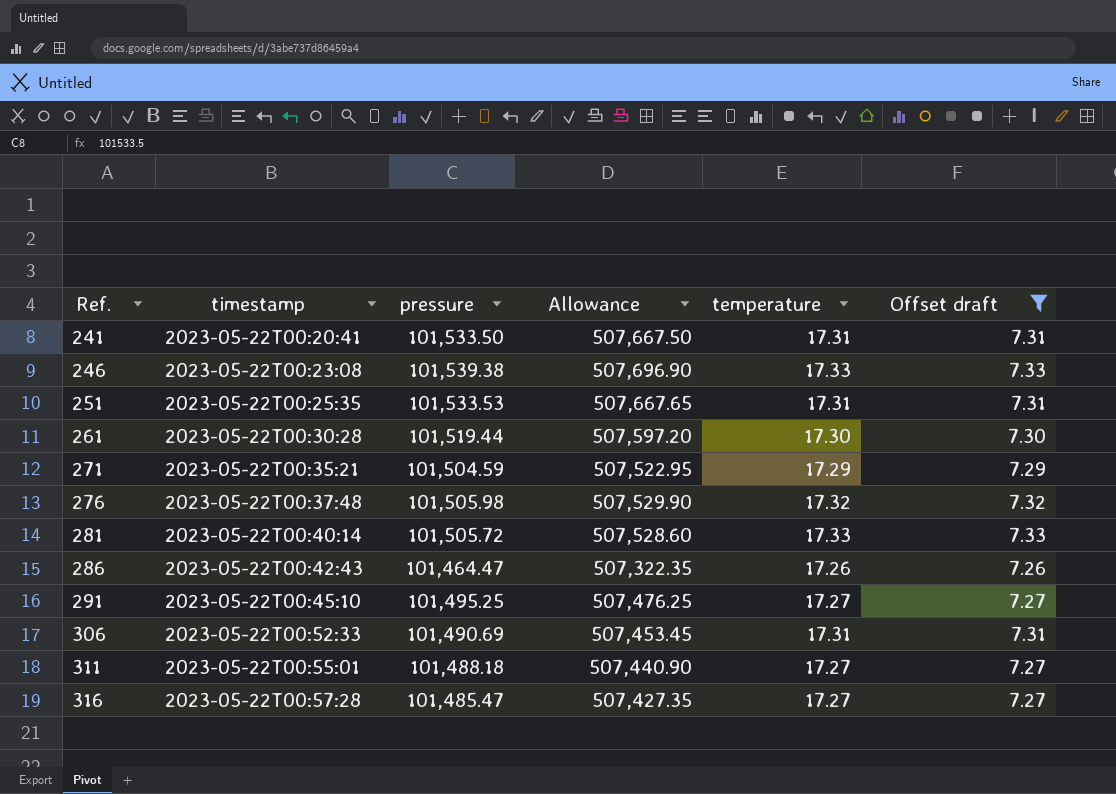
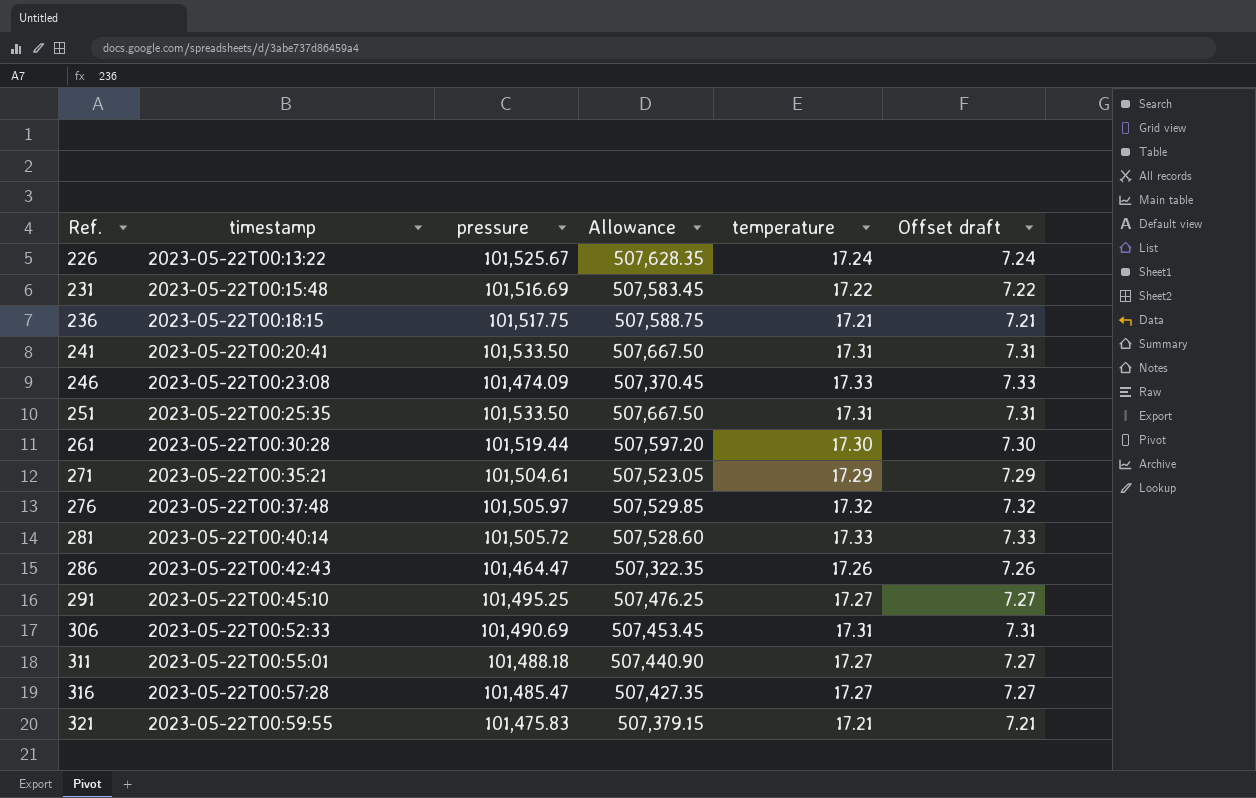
filter: Offset draft >= 7.26 -> none
246 | pressure: 101,539.38 -> 101,474.09
246 | Allowance: 507,696.90 -> 507,370.45
251 | pressure: 101,533.53 -> 101,533.50
251 | Allowance: 507,667.65 -> 507,667.50
271 | pressure: 101,504.59 -> 101,504.61
271 | Allowance: 507,522.95 -> 507,523.05
276 | pressure: 101,505.98 -> 101,505.97
276 | Allowance: 507,529.90 -> 507,529.85

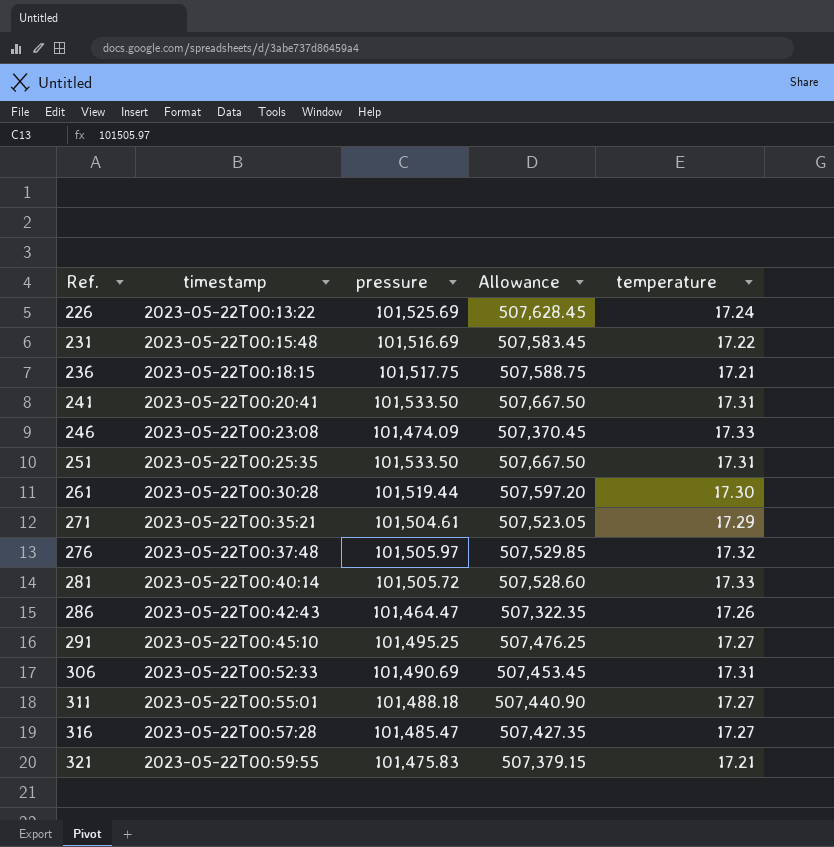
column Offset draft | formula: [temperature] - 10 -> none
226 | pressure: 101,525.67 -> 101,525.69
226 | Allowance: 507,628.35 -> 507,628.45

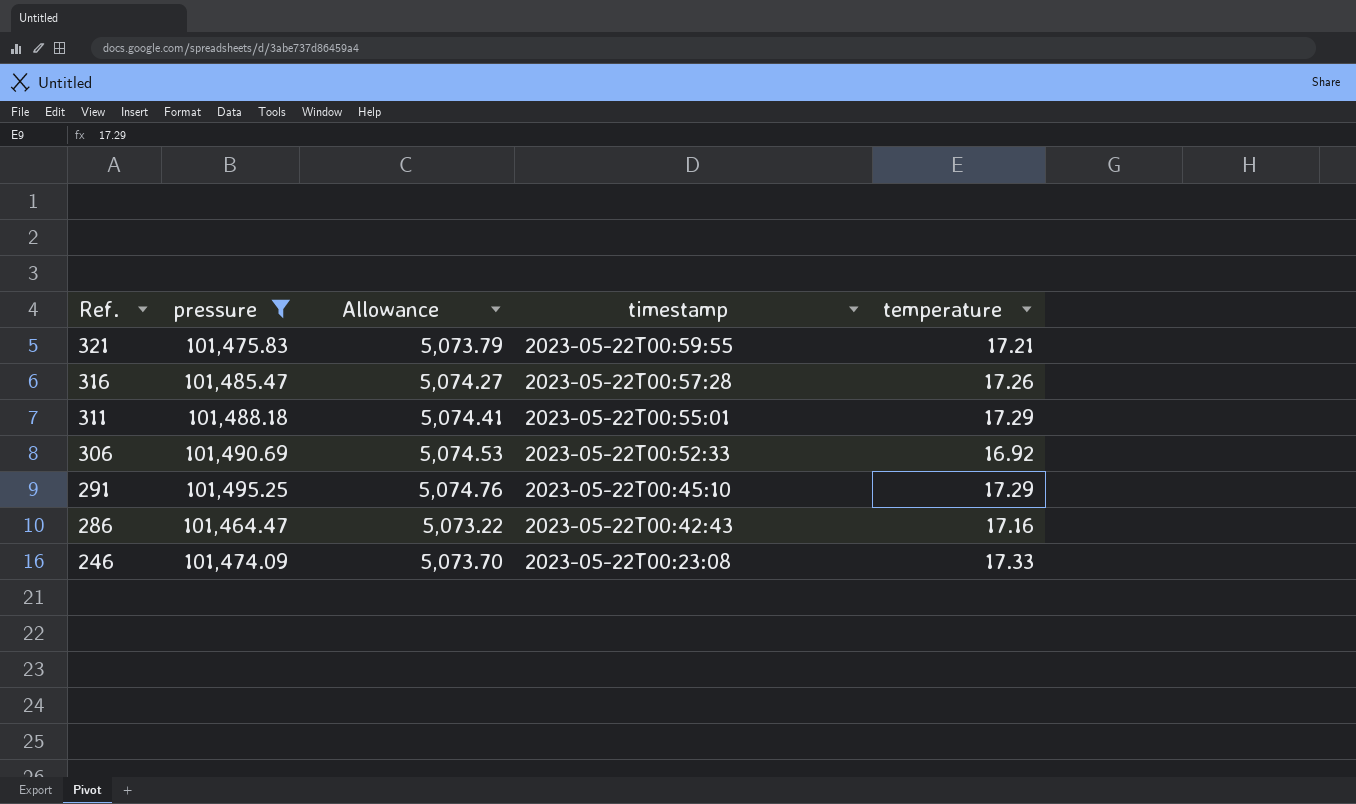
filter: none -> pressure <= 101,495.25
row order: Ref. ascending -> Ref. descending
column Allowance | formula: [pressure] * 5 -> [pressure] * 0.05
column timestamp | position: 2 -> 4
316 | temperature: 17.27 -> 17.26
311 | temperature: 17.27 -> 17.29
306 | temperature: 17.31 -> 16.92
291 | temperature: 17.27 -> 17.29
286 | temperature: 17.26 -> 17.16

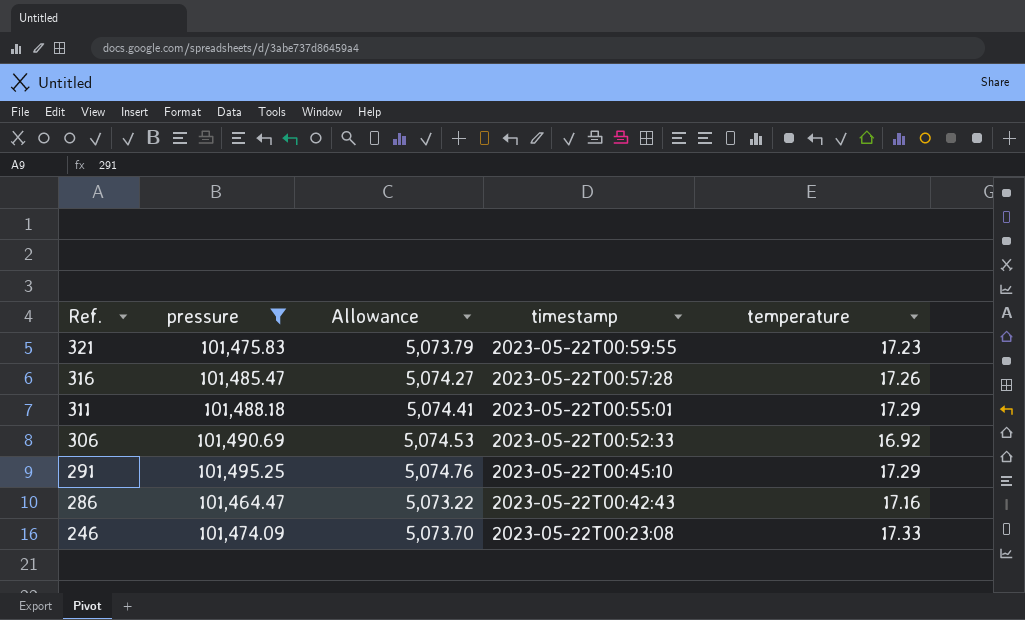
321 | temperature: 17.21 -> 17.23

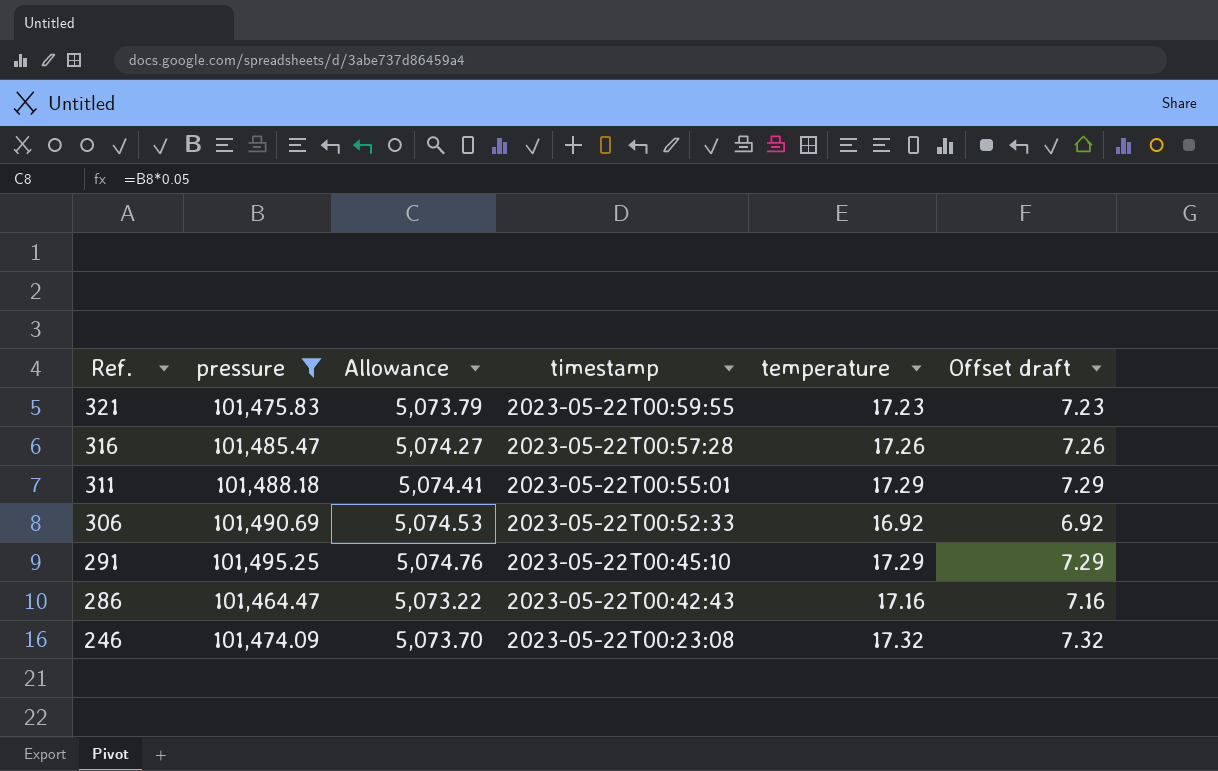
column Offset draft | formula: none -> [temperature] - 10
246 | temperature: 17.33 -> 17.32

